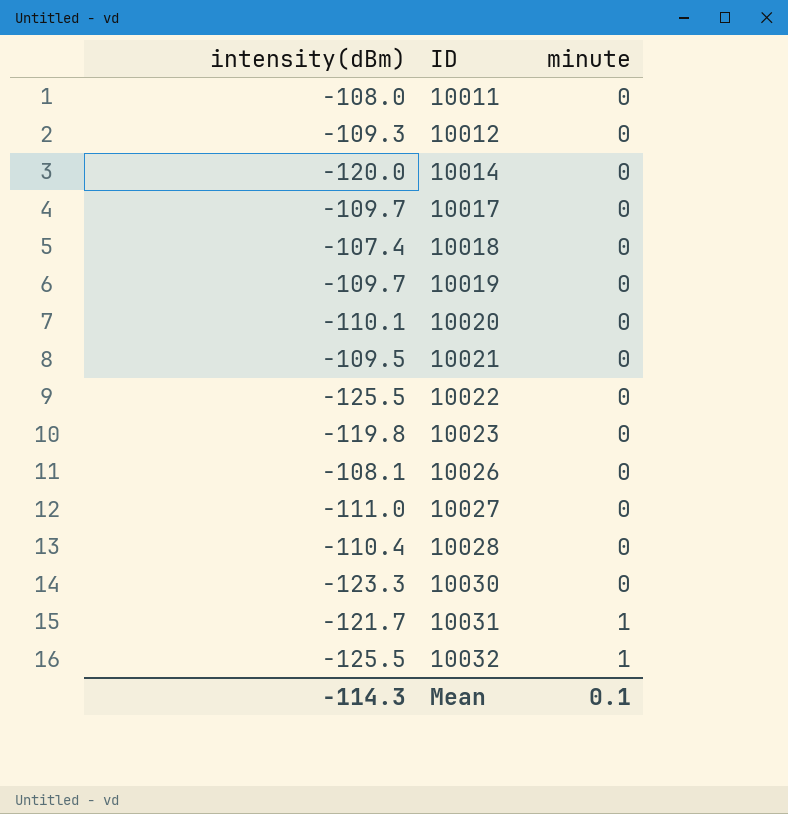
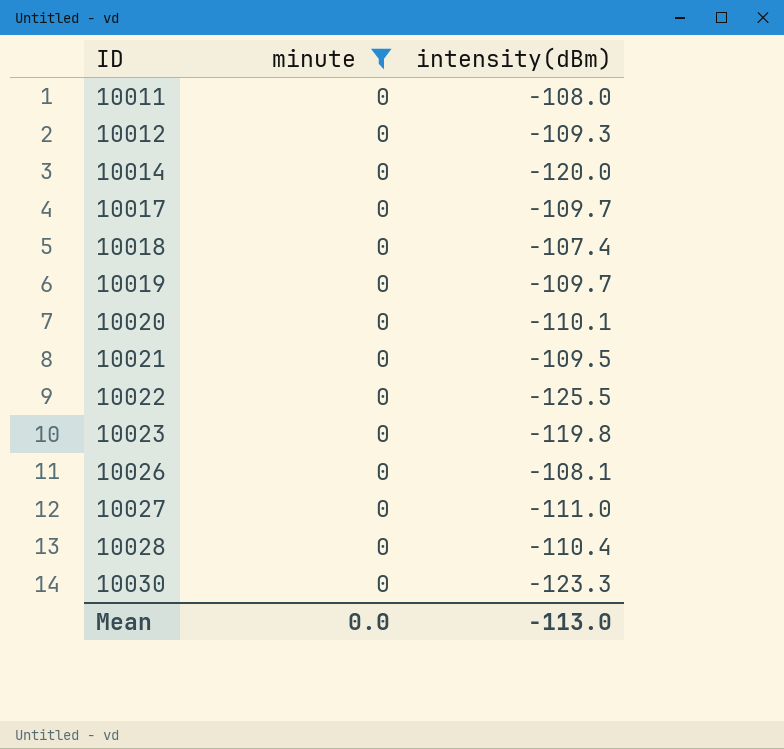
filter: none -> minute = 0
column intensity(dBm) | position: 1 -> 3
Mean | minute: 0.1 -> 0.0
Mean | intensity(dBm): -114.3 -> -113.0

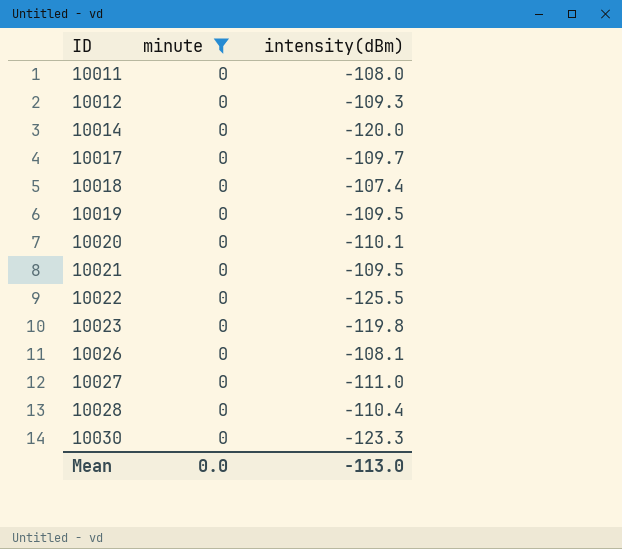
10019 | intensity(dBm): -109.7 -> -109.5

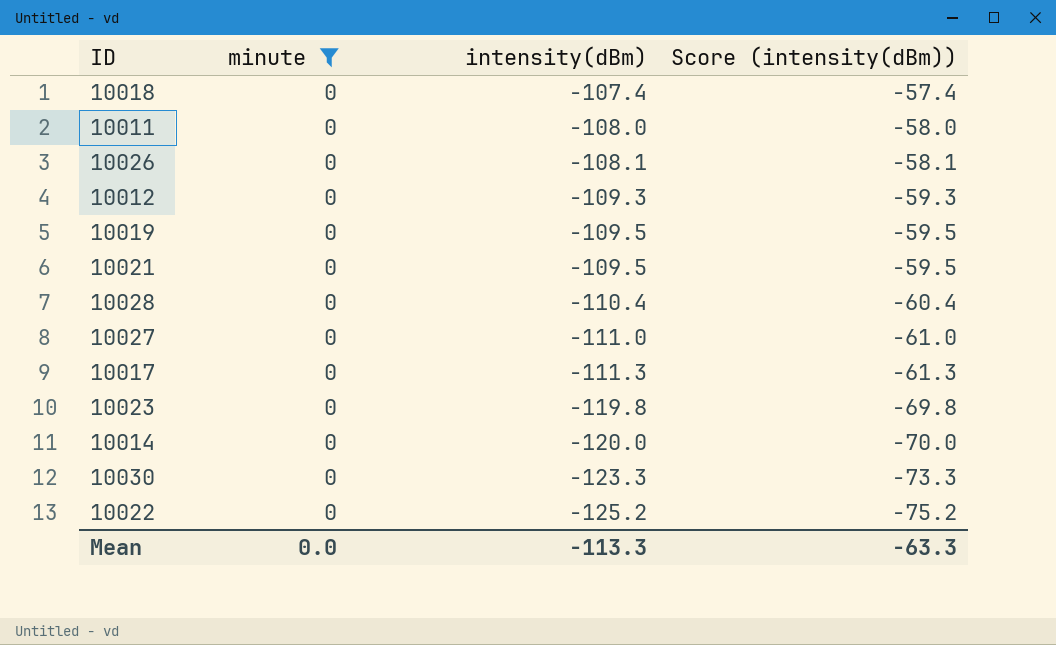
row order: ID ascending -> intensity(dBm) descending
column Score (intensity(dBm)) | formula: none -> [intensity(dBm)] + 50
row 10020: 0 | -110.1 -> none
10017 | intensity(dBm): -109.7 -> -111.3
10022 | intensity(dBm): -125.5 -> -125.2
Mean | intensity(dBm): -113.0 -> -113.3

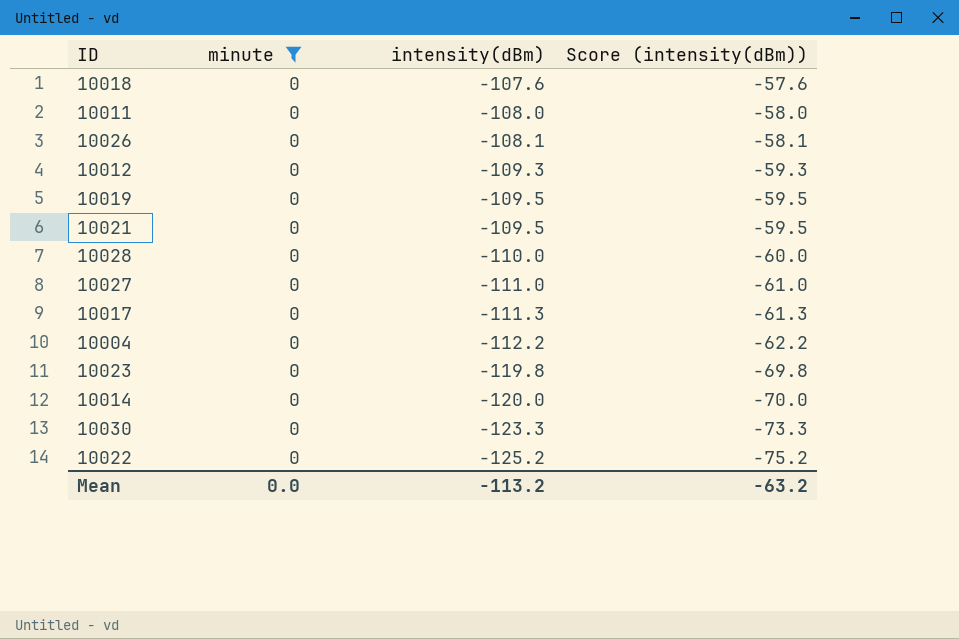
10018 | intensity(dBm): -107.4 -> -107.6
10018 | Score (intensity(dBm)): -57.4 -> -57.6
10028 | intensity(dBm): -110.4 -> -110.0
10028 | Score (intensity(dBm)): -60.4 -> -60.0
row 10004: none -> 0 | -112.2 | -62.2
Mean | intensity(dBm): -113.3 -> -113.2
Mean | Score (intensity(dBm)): -63.3 -> -63.2

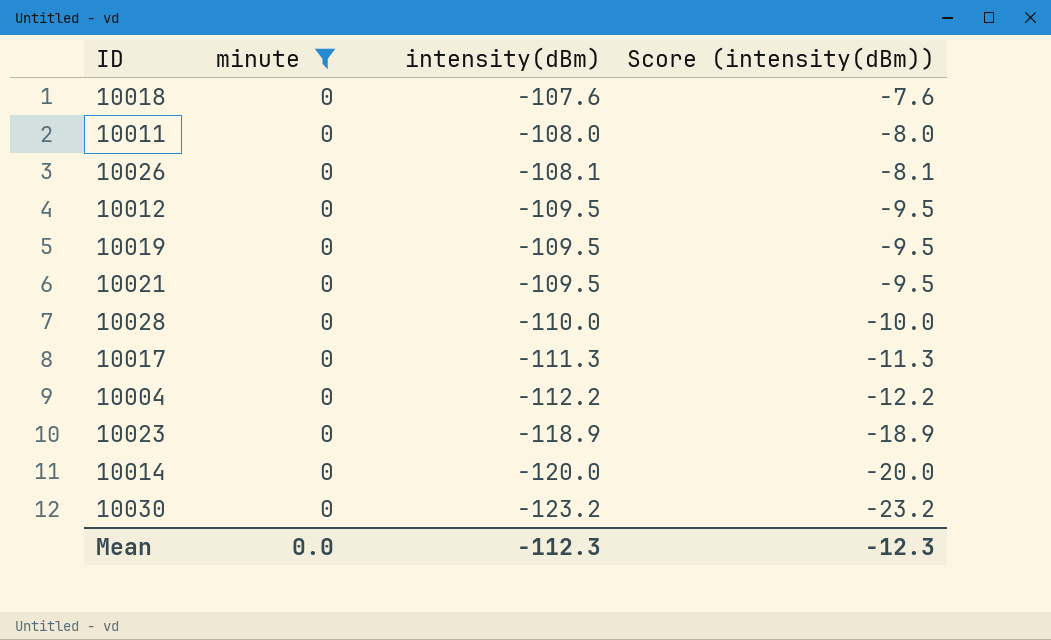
column Score (intensity(dBm)) | formula: [intensity(dBm)] + 50 -> [intensity(dBm)] + 100
row 10027: 0 | -111.0 | -61.0 -> none
row 10022: 0 | -125.2 | -75.2 -> none
10012 | intensity(dBm): -109.3 -> -109.5
10023 | intensity(dBm): -119.8 -> -118.9
10030 | intensity(dBm): -123.3 -> -123.2
Mean | intensity(dBm): -113.2 -> -112.3
Mean | Score (intensity(dBm)): -63.2 -> -12.3

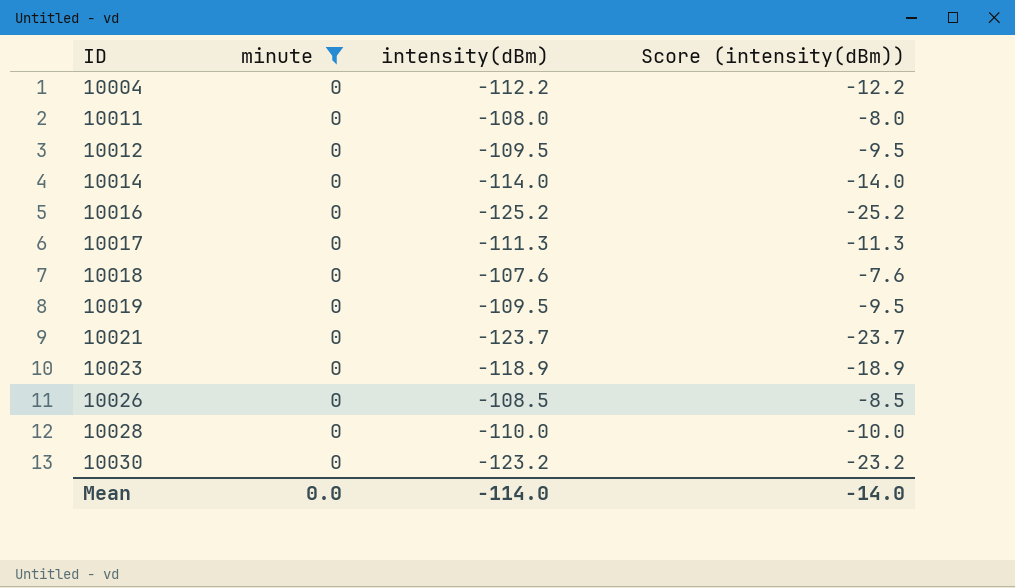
row order: intensity(dBm) descending -> ID ascending
10014 | intensity(dBm): -120.0 -> -114.0
10014 | Score (intensity(dBm)): -20.0 -> -14.0
row 10016: none -> 0 | -125.2 | -25.2
10021 | intensity(dBm): -109.5 -> -123.7
10021 | Score (intensity(dBm)): -9.5 -> -23.7
10026 | intensity(dBm): -108.1 -> -108.5
10026 | Score (intensity(dBm)): -8.1 -> -8.5
Mean | intensity(dBm): -112.3 -> -114.0
Mean | Score (intensity(dBm)): -12.3 -> -14.0

